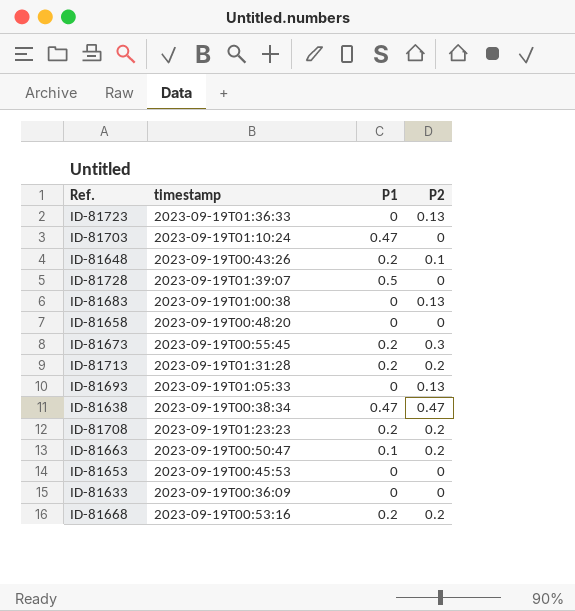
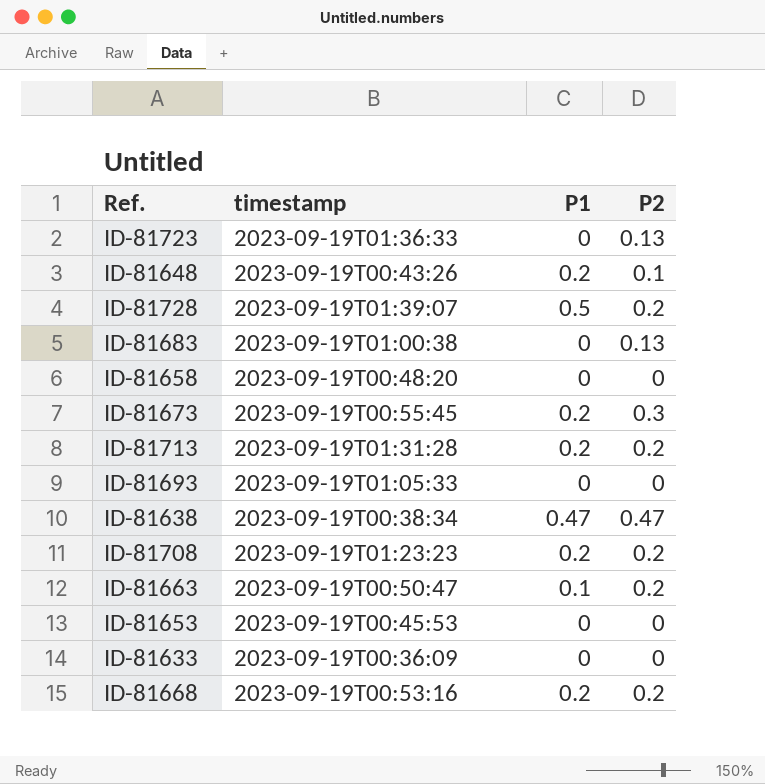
row ID-81703: 2023-09-19T01:10:24 | 0.47 | 0 -> none
ID-81728 | P2: 0 -> 0.2
ID-81693 | P2: 0.13 -> 0

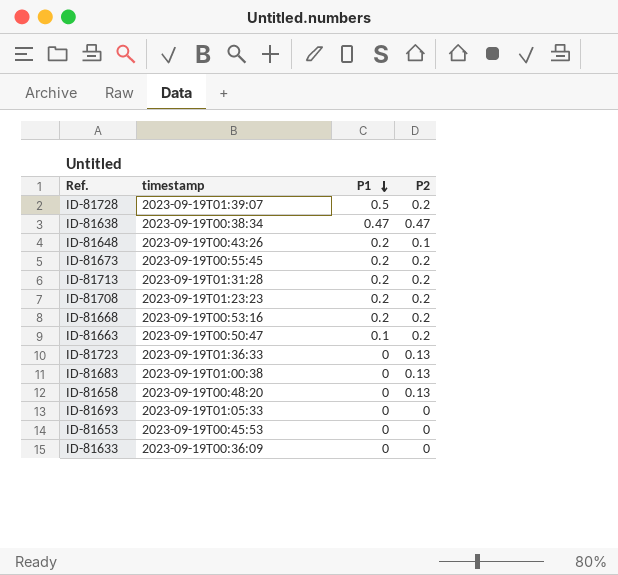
row order: none -> P1 descending
ID-81673 | P2: 0.3 -> 0.2
ID-81658 | P2: 0 -> 0.13

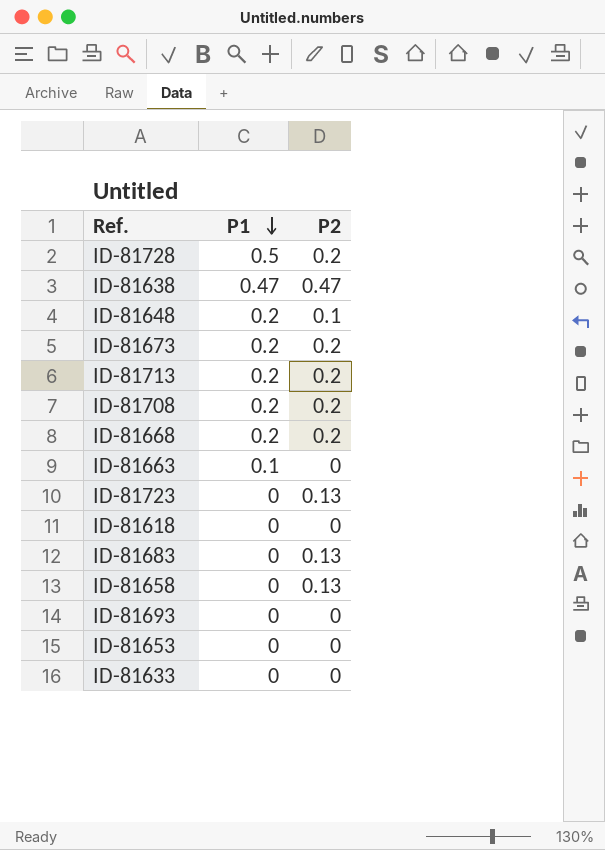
column timestamp | position: 2 -> none
ID-81663 | P2: 0.2 -> 0
row ID-81618: none -> 0 | 0

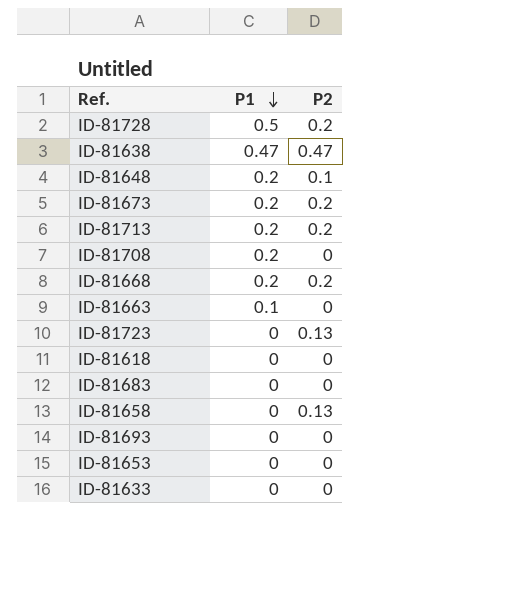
ID-81708 | P2: 0.2 -> 0
ID-81683 | P2: 0.13 -> 0

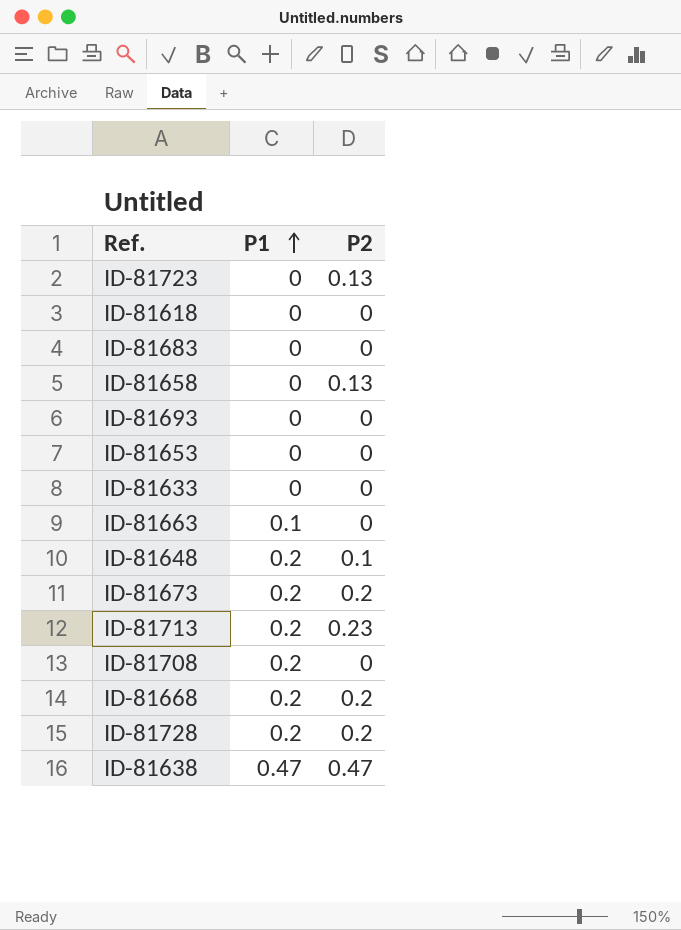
row order: P1 descending -> P1 ascending
ID-81713 | P2: 0.2 -> 0.23
ID-81728 | P1: 0.5 -> 0.2

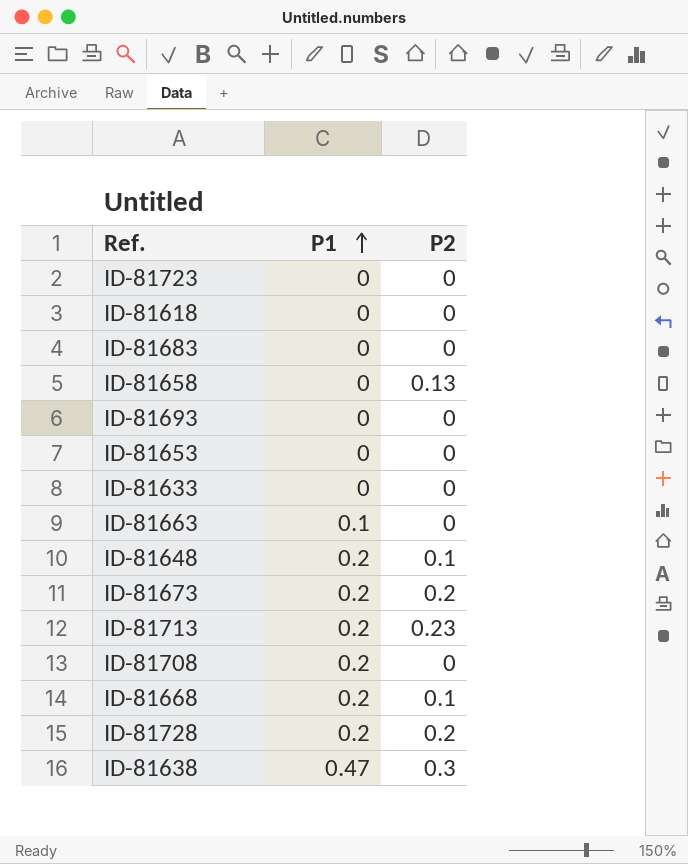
ID-81723 | P2: 0.13 -> 0
ID-81668 | P2: 0.2 -> 0.1
ID-81638 | P2: 0.47 -> 0.3

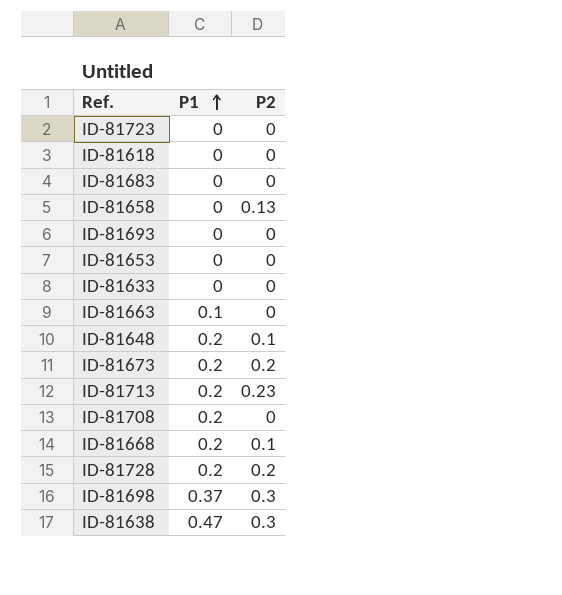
row ID-81698: none -> 0.37 | 0.3

